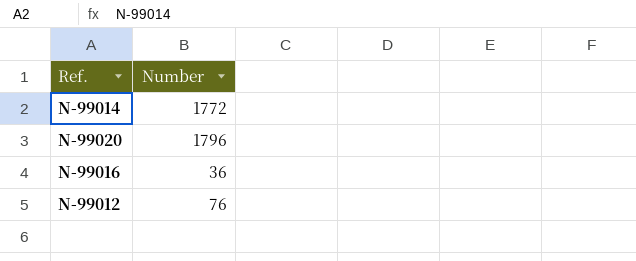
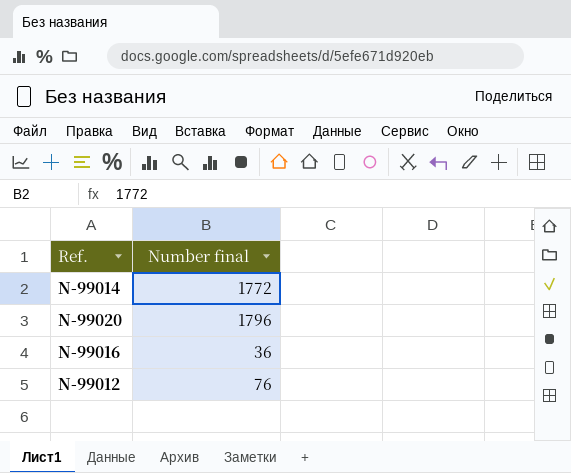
column name: Number -> Number final

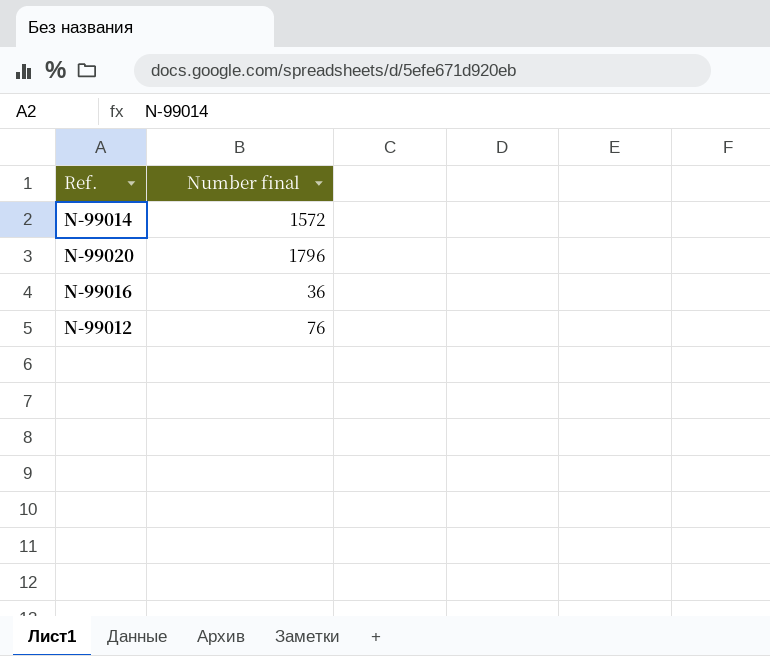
N-99014 | Number final: 1772 -> 1572

